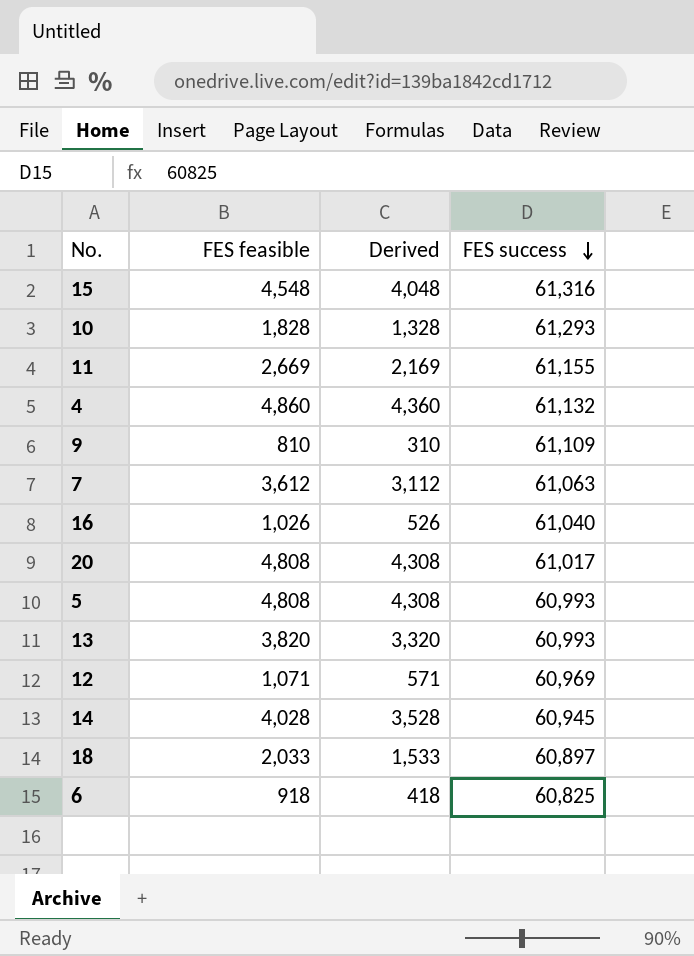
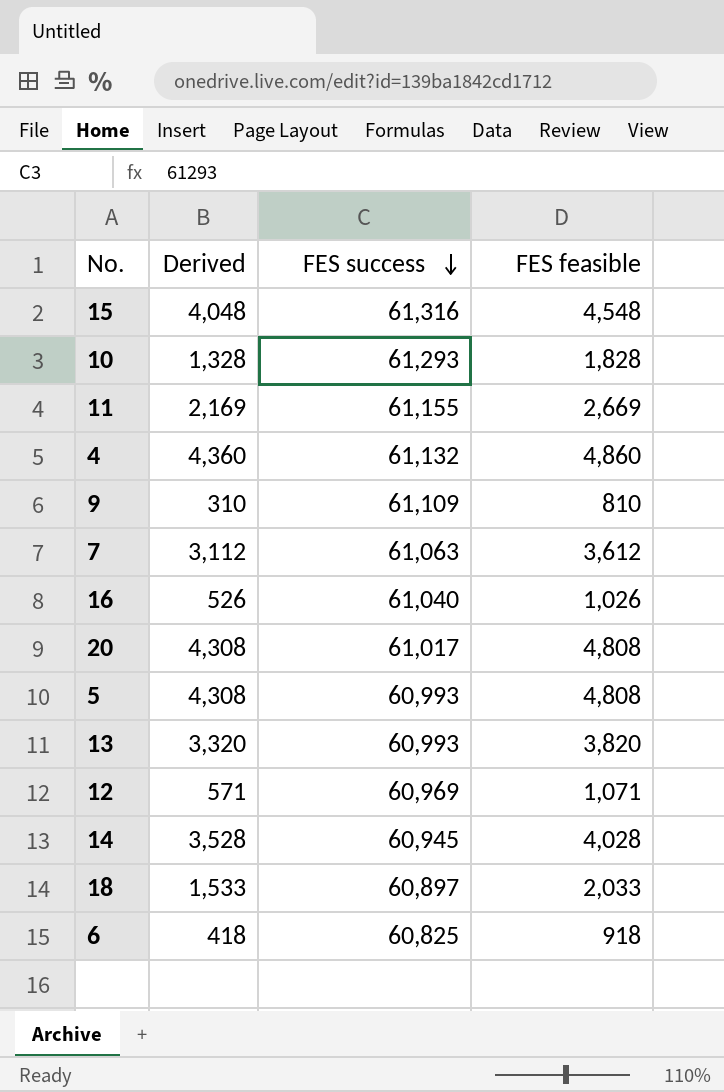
column FES feasible | position: 2 -> 4

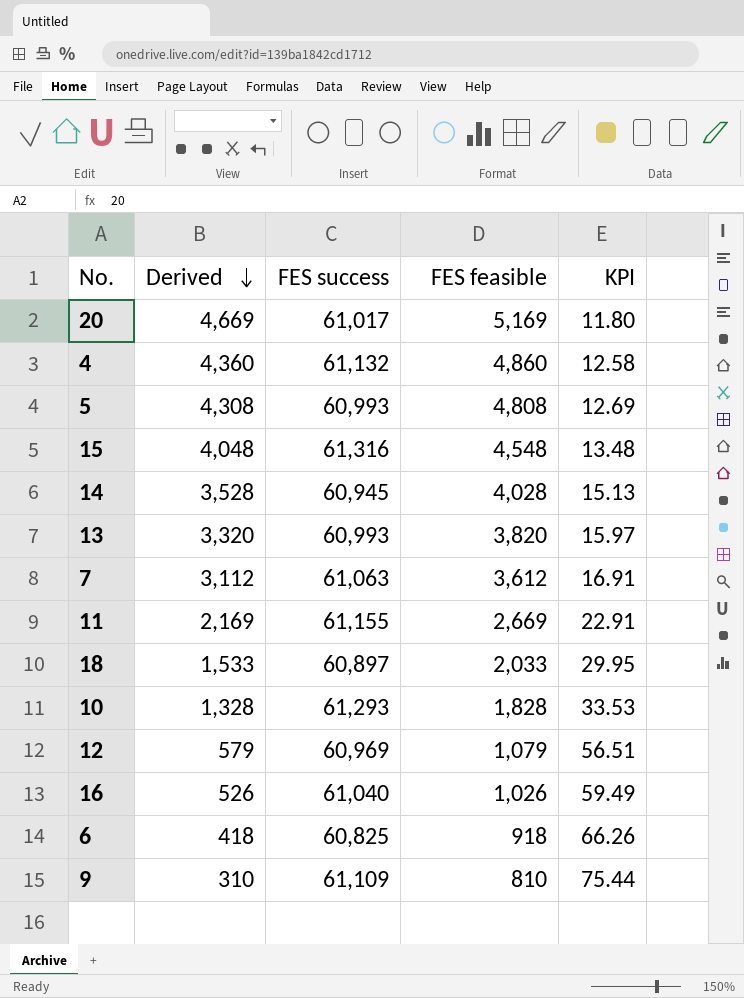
row order: FES success descending -> Derived descending
column KPI | formula: none -> [FES success] / [FES feasible]
20 | Derived: 4,308 -> 4,669
20 | FES feasible: 4,808 -> 5,169
12 | Derived: 571 -> 579
12 | FES feasible: 1,071 -> 1,079

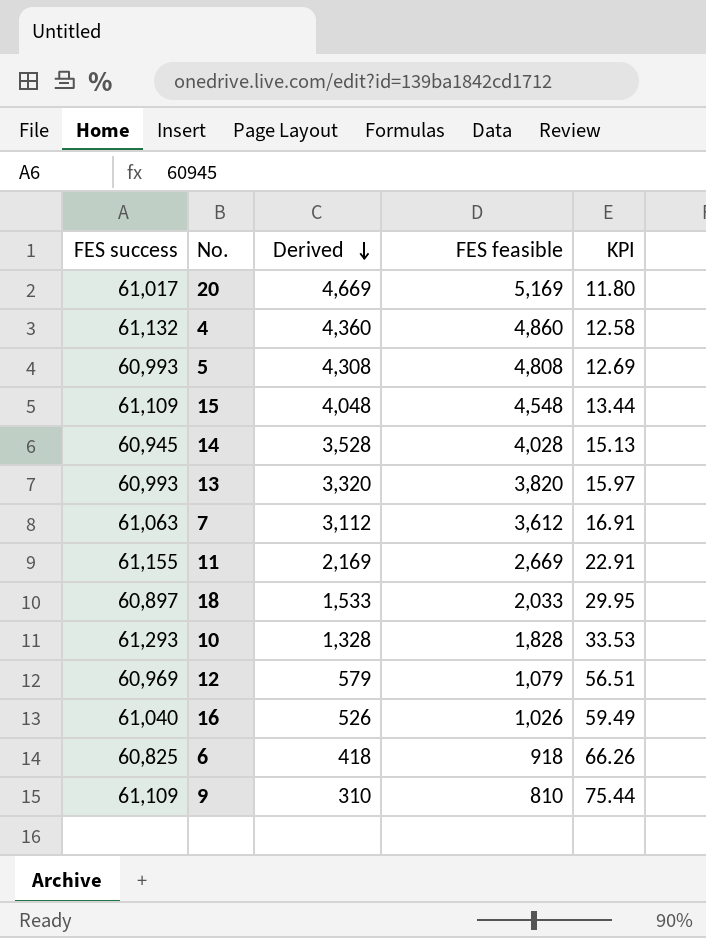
column FES success | position: 3 -> 1
15 | FES success: 61,316 -> 61,109
15 | KPI: 13.48 -> 13.44

